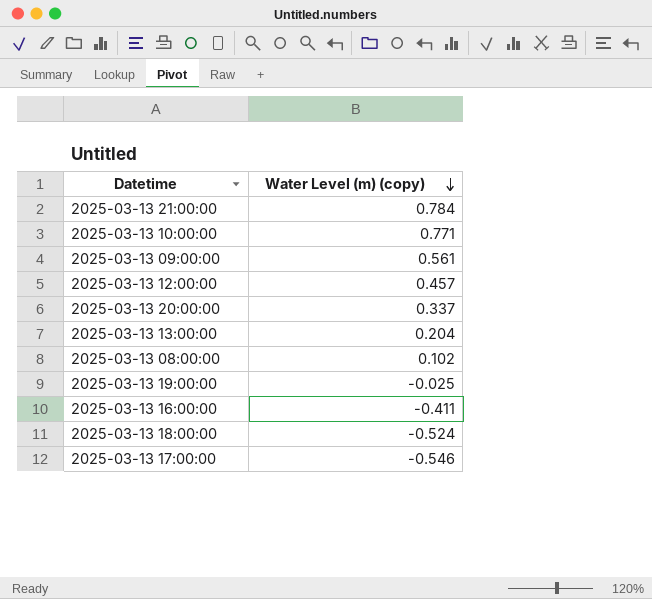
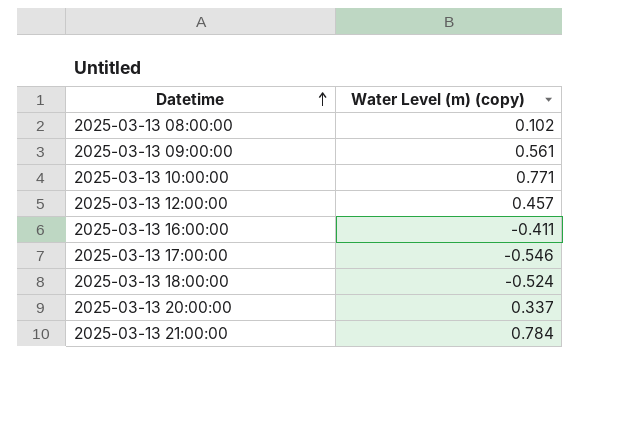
row order: Water Level (m) (copy) descending -> Datetime ascending
row 2025-03-13 13:00:00: 0.204 -> none
row 2025-03-13 19:00:00: -0.025 -> none

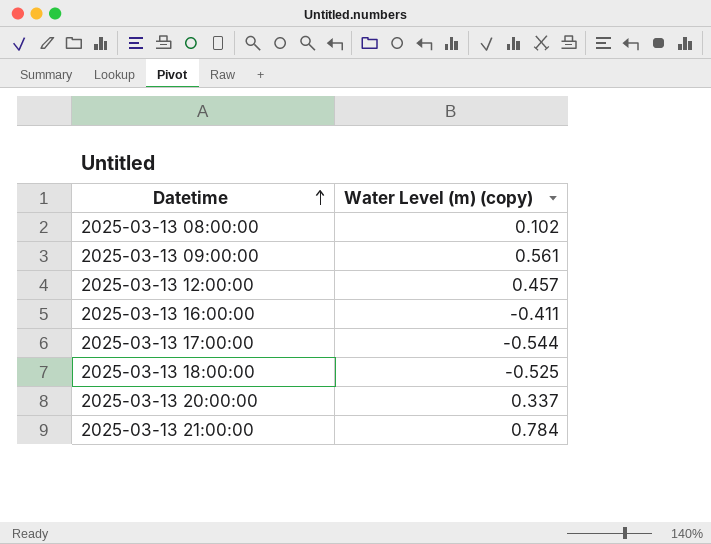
row 2025-03-13 10:00:00: 0.771 -> none
2025-03-13 17:00:00 | Water Level (m) (copy): -0.546 -> -0.544
2025-03-13 18:00:00 | Water Level (m) (copy): -0.524 -> -0.525

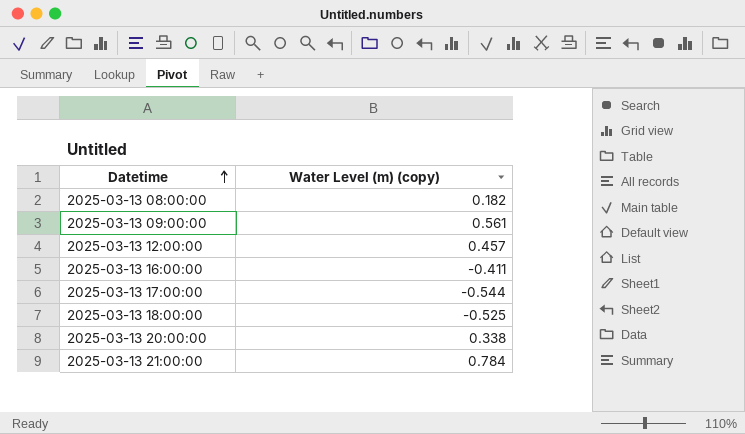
2025-03-13 08:00:00 | Water Level (m) (copy): 0.102 -> 0.182
2025-03-13 20:00:00 | Water Level (m) (copy): 0.337 -> 0.338

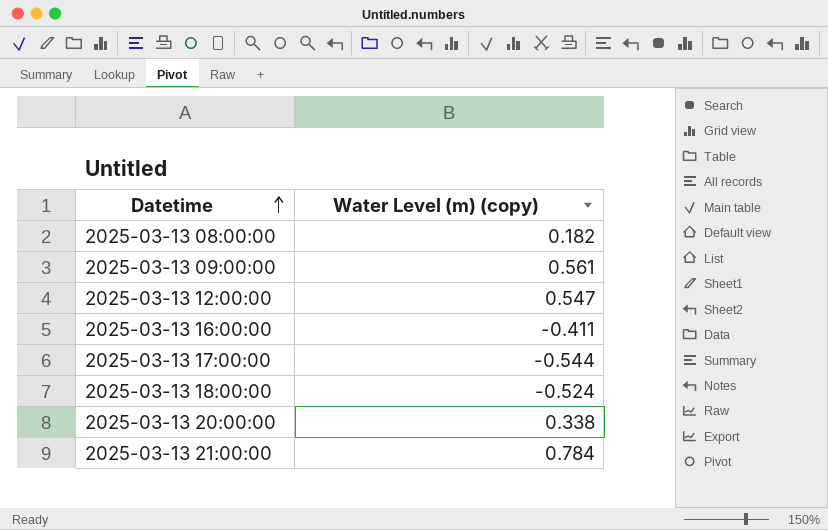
2025-03-13 12:00:00 | Water Level (m) (copy): 0.457 -> 0.547
2025-03-13 18:00:00 | Water Level (m) (copy): -0.525 -> -0.524

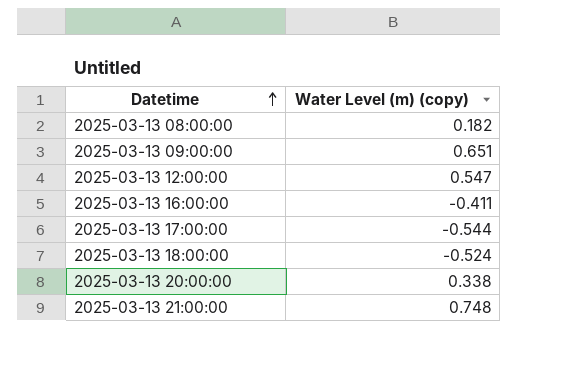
2025-03-13 09:00:00 | Water Level (m) (copy): 0.561 -> 0.651
2025-03-13 21:00:00 | Water Level (m) (copy): 0.784 -> 0.748

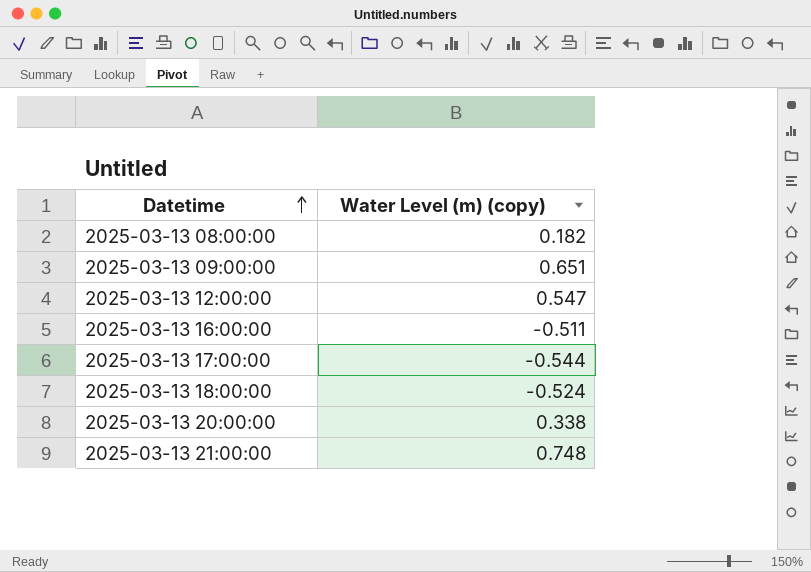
2025-03-13 16:00:00 | Water Level (m) (copy): -0.411 -> -0.511

